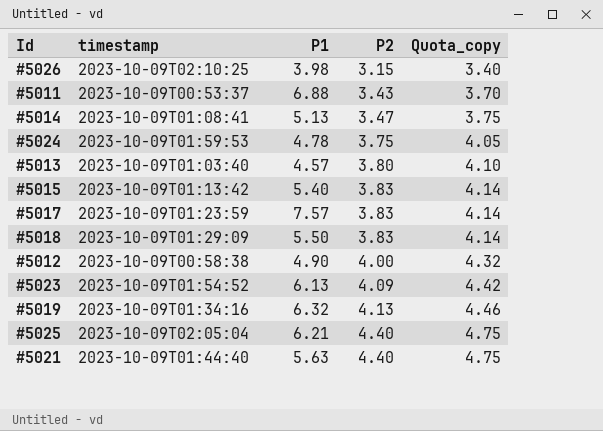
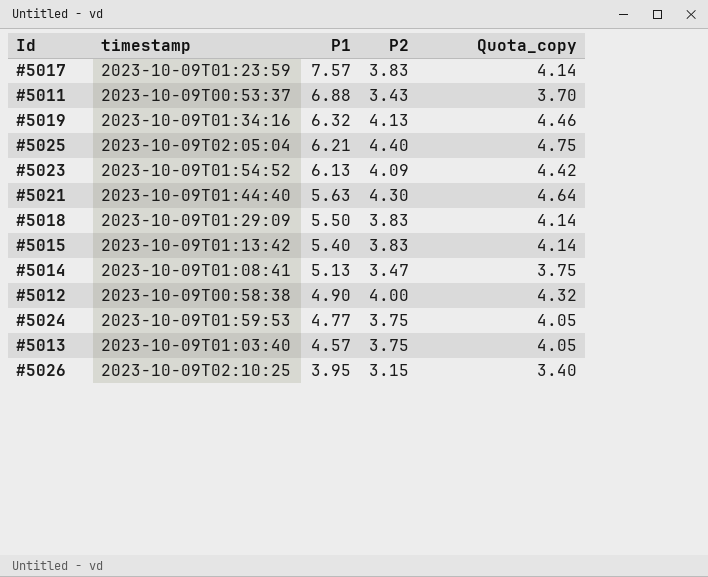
row order: P2 ascending -> P1 descending
#5021 | P2: 4.40 -> 4.30
#5021 | Quota_copy: 4.75 -> 4.64
#5024 | P1: 4.78 -> 4.77
#5013 | P2: 3.80 -> 3.75
#5013 | Quota_copy: 4.10 -> 4.05
#5026 | P1: 3.98 -> 3.95

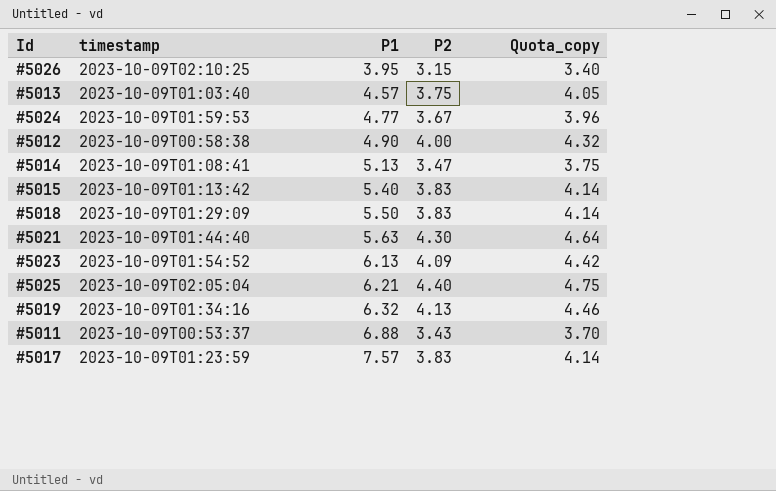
row order: P1 descending -> P1 ascending
#5024 | P2: 3.75 -> 3.67
#5024 | Quota_copy: 4.05 -> 3.96

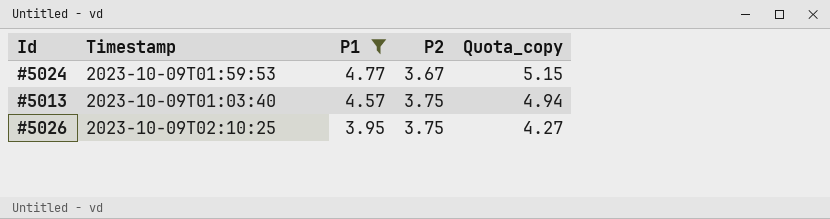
filter: none -> P1 <= 4.77
row order: P1 ascending -> P1 descending
column name: timestamp -> Timestamp
column Quota_copy | formula: [P2] * 1.08 -> [P1] * 1.08
#5026 | P2: 3.15 -> 3.75

